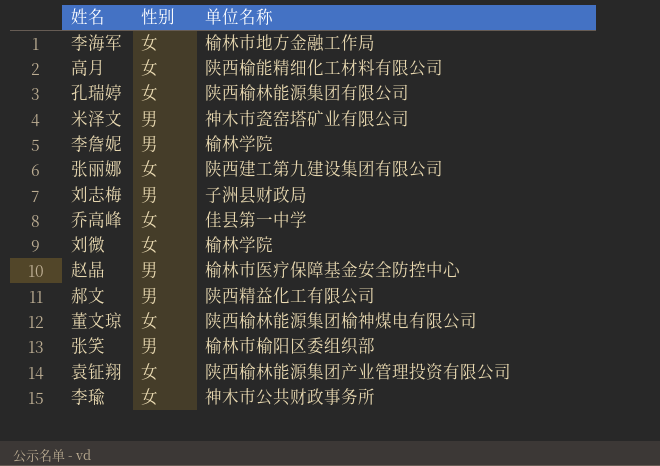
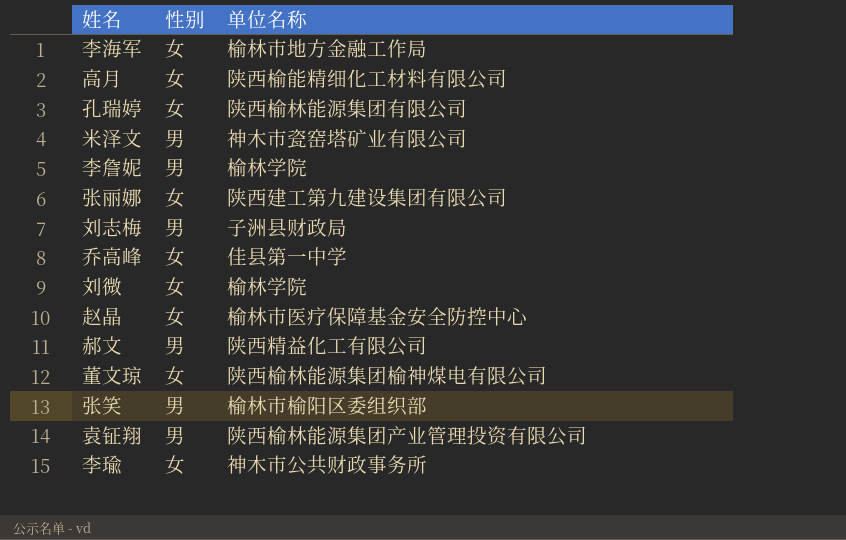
赵晶 | 性别: 男 -> 女
袁钲翔 | 性别: 女 -> 男

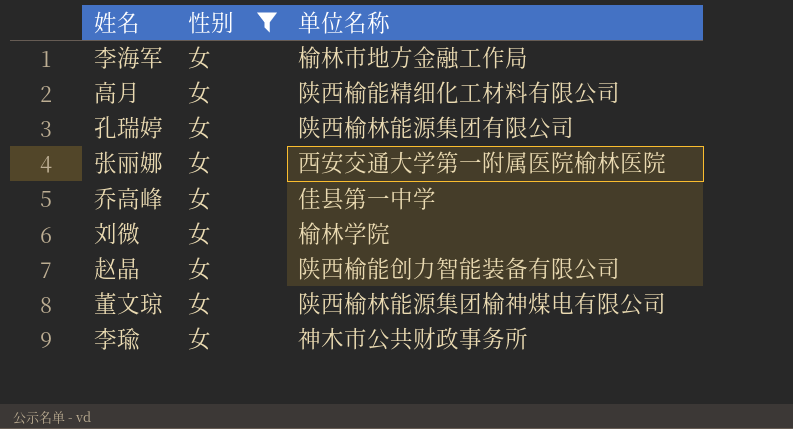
filter: none -> 性别 = 女
张丽娜 | 单位名称: 陕西建工第九建设集团有限公司 -> 西安交通大学第一附属医院榆林医院
赵晶 | 单位名称: 榆林市医疗保障基金安全防控中心 -> 陕西榆能创力智能装备有限公司

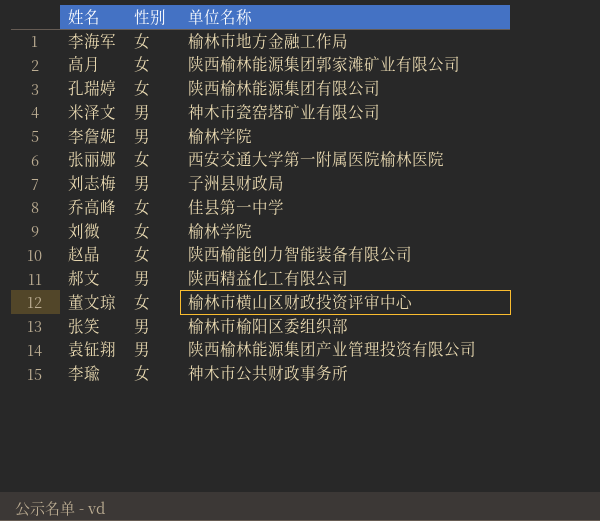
filter: 性别 = 女 -> none
高月 | 单位名称: 陕西榆能精细化工材料有限公司 -> 陕西榆林能源集团郭家滩矿业有限公司
董文琼 | 单位名称: 陕西榆林能源集团榆神煤电有限公司 -> 榆林市横山区财政投资评审中心

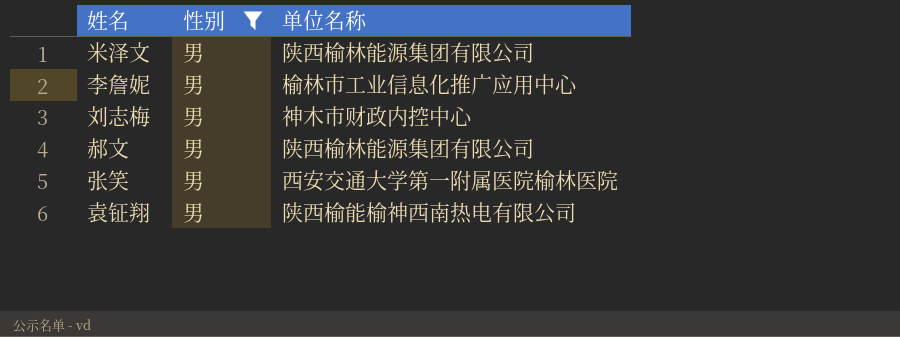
filter: none -> 性别 = 男
米泽文 | 单位名称: 神木市瓷窑塔矿业有限公司 -> 陕西榆林能源集团有限公司
李詹妮 | 单位名称: 榆林学院 -> 榆林市工业信息化推广应用中心
刘志梅 | 单位名称: 子洲县财政局 -> 神木市财政内控中心
郝文 | 单位名称: 陕西精益化工有限公司 -> 陕西榆林能源集团有限公司
张笑 | 单位名称: 榆林市榆阳区委组织部 -> 西安交通大学第一附属医院榆林医院
袁钲翔 | 单位名称: 陕西榆林能源集团产业管理投资有限公司 -> 陕西榆能榆神西南热电有限公司

